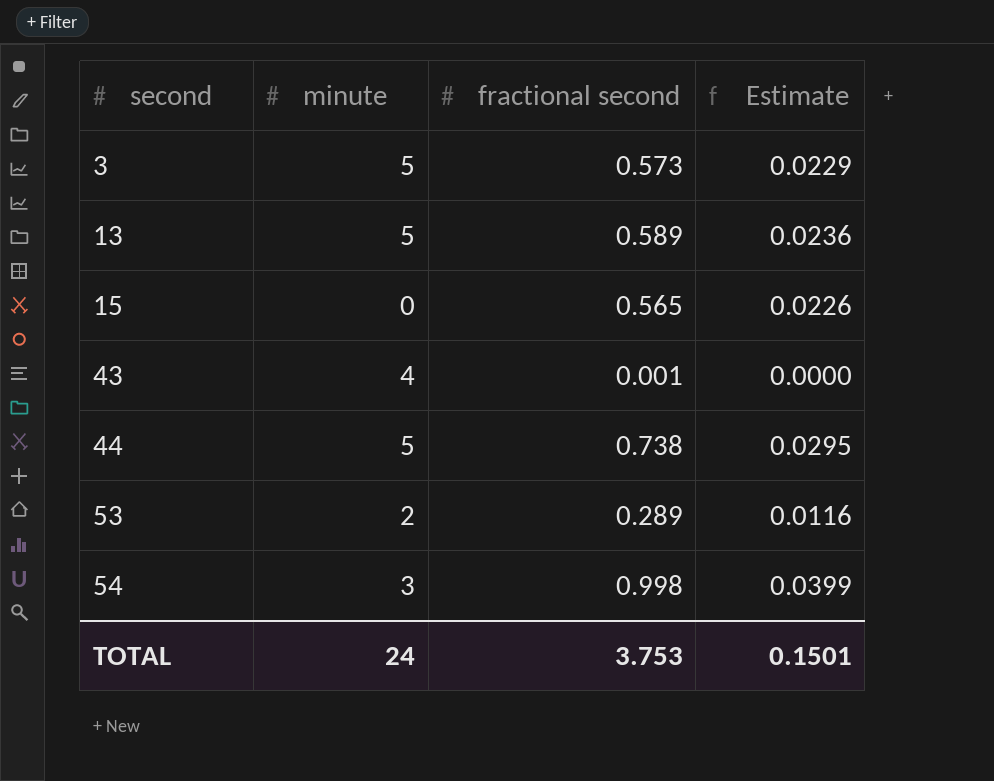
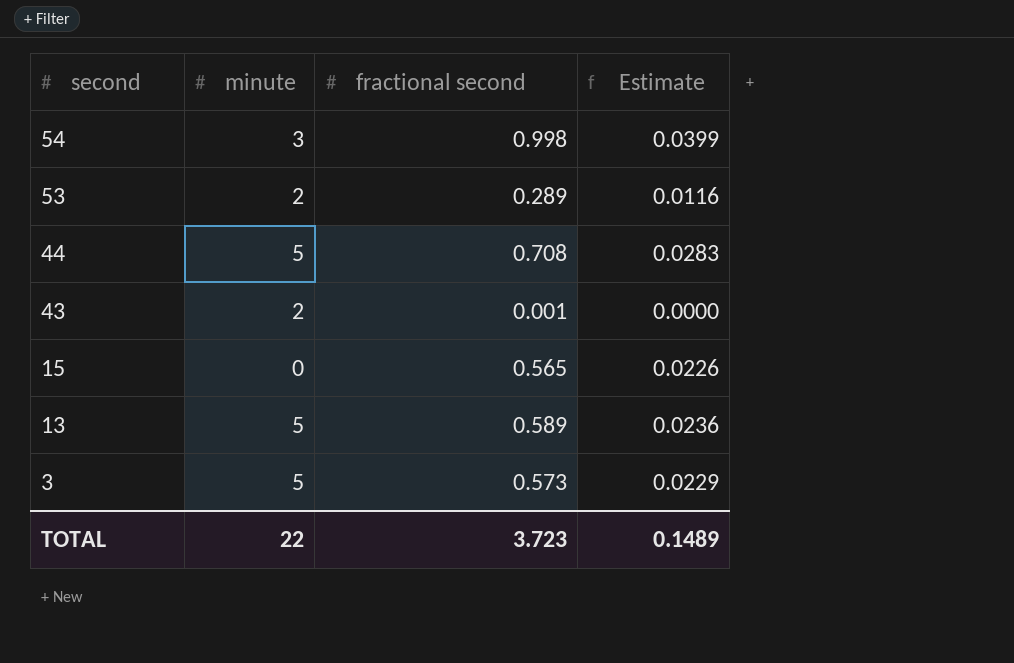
row order: second ascending -> second descending
44 | fractional second: 0.738 -> 0.708
44 | Estimate: 0.0295 -> 0.0283
43 | minute: 4 -> 2
TOTAL | minute: 24 -> 22
TOTAL | fractional second: 3.753 -> 3.723
TOTAL | Estimate: 0.1501 -> 0.1489

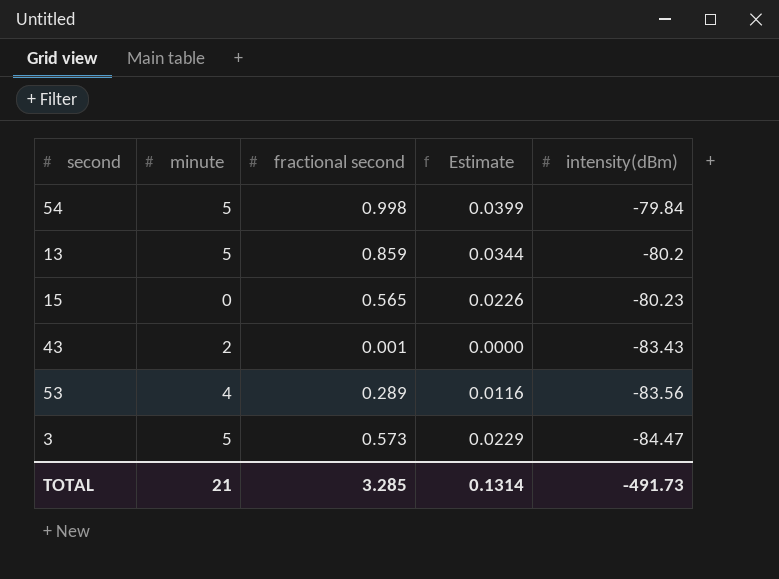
row order: second descending -> intensity(dBm) descending
column intensity(dBm) | position: none -> 5
row 44: 5 | 0.708 | 0.0283 -> none
54 | minute: 3 -> 5
13 | fractional second: 0.589 -> 0.859
13 | Estimate: 0.0236 -> 0.0344
53 | minute: 2 -> 4
TOTAL | minute: 22 -> 21
TOTAL | fractional second: 3.723 -> 3.285
TOTAL | Estimate: 0.1489 -> 0.1314

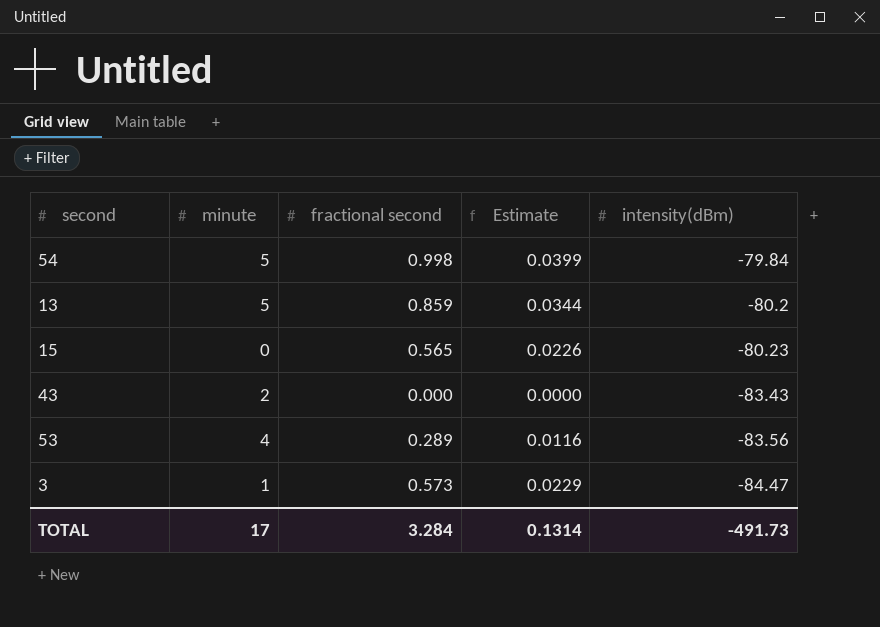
43 | fractional second: 0.001 -> 0.000
3 | minute: 5 -> 1
TOTAL | minute: 21 -> 17
TOTAL | fractional second: 3.285 -> 3.284

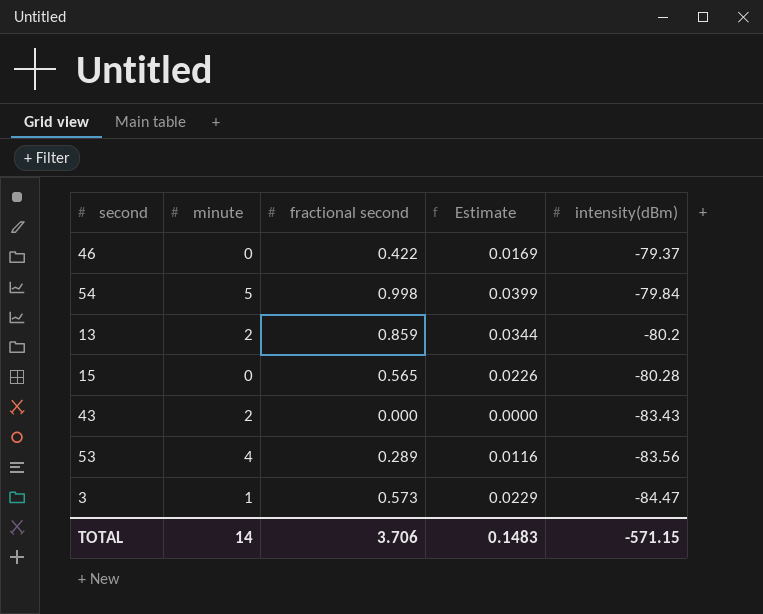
row 46: none -> 0 | 0.422 | 0.0169 | -79.37
13 | minute: 5 -> 2
15 | intensity(dBm): -80.23 -> -80.28
TOTAL | minute: 17 -> 14
TOTAL | fractional second: 3.284 -> 3.706
TOTAL | Estimate: 0.1314 -> 0.1483
TOTAL | intensity(dBm): -491.73 -> -571.15

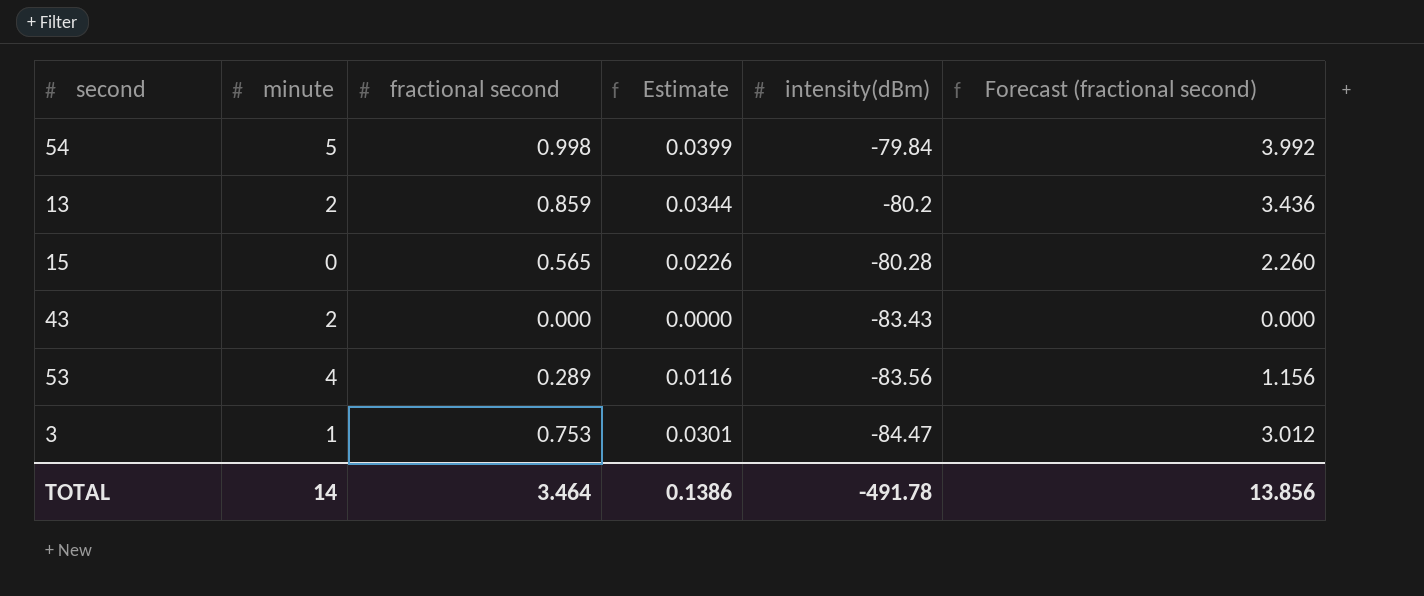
column Forecast (fractional second) | formula: none -> [fractional second] * 4
row 46: 0 | 0.422 | 0.0169 | -79.37 -> none
3 | fractional second: 0.573 -> 0.753
3 | Estimate: 0.0229 -> 0.0301
TOTAL | fractional second: 3.706 -> 3.464
TOTAL | Estimate: 0.1483 -> 0.1386
TOTAL | intensity(dBm): -571.15 -> -491.78

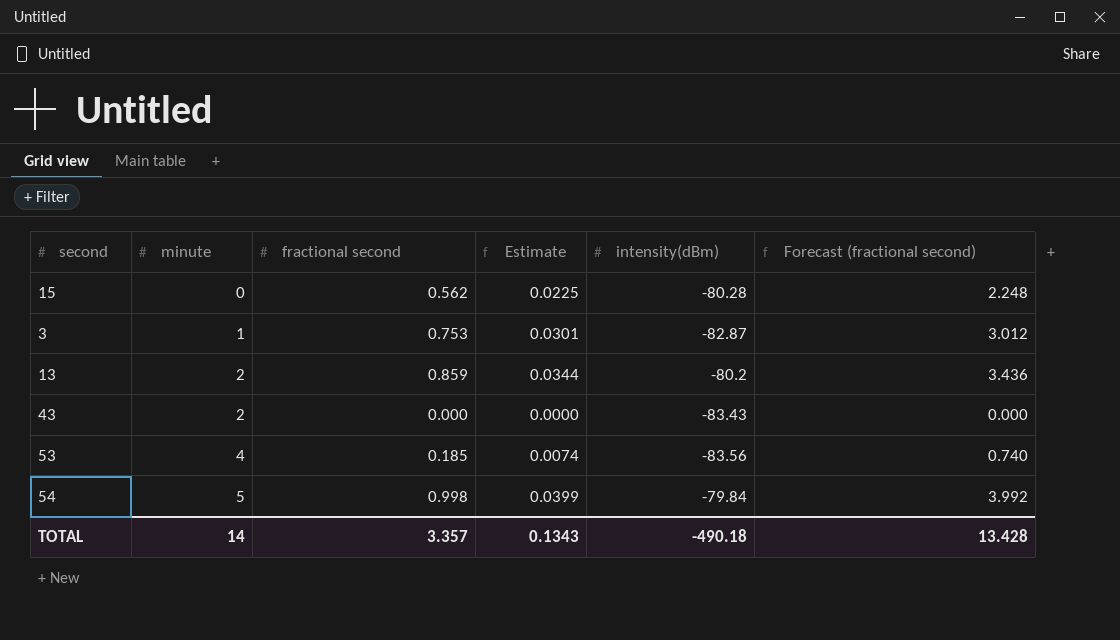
row order: intensity(dBm) descending -> minute ascending
15 | fractional second: 0.565 -> 0.562
15 | Estimate: 0.0226 -> 0.0225
15 | Forecast (fractional second): 2.260 -> 2.248
3 | intensity(dBm): -84.47 -> -82.87
53 | fractional second: 0.289 -> 0.185
53 | Estimate: 0.0116 -> 0.0074
53 | Forecast (fractional second): 1.156 -> 0.740
TOTAL | fractional second: 3.464 -> 3.357
TOTAL | Estimate: 0.1386 -> 0.1343
TOTAL | intensity(dBm): -491.78 -> -490.18
TOTAL | Forecast (fractional second): 13.856 -> 13.428

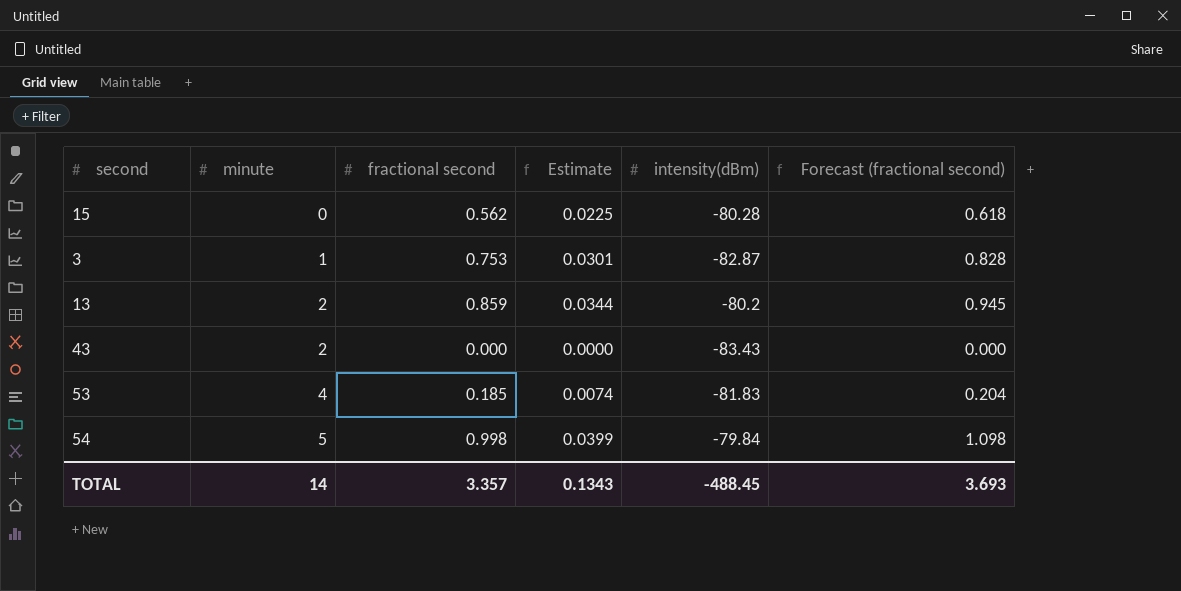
column Forecast (fractional second) | formula: [fractional second] * 4 -> [fractional second] * 1.1
53 | intensity(dBm): -83.56 -> -81.83
TOTAL | intensity(dBm): -490.18 -> -488.45
TOTAL | Forecast (fractional second): 13.428 -> 3.693

